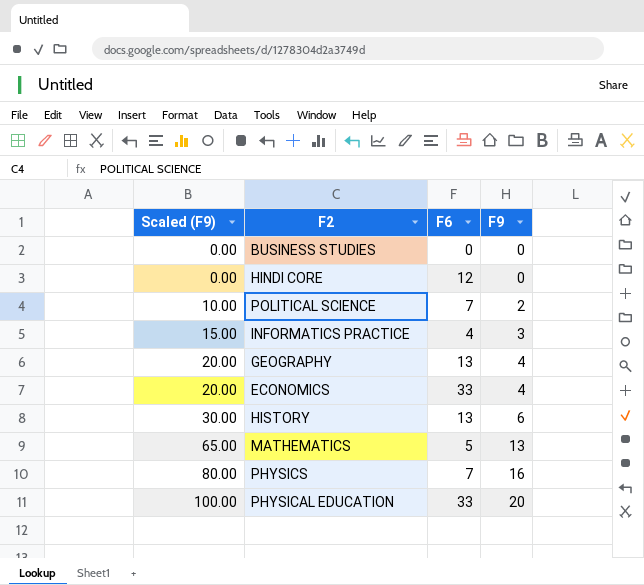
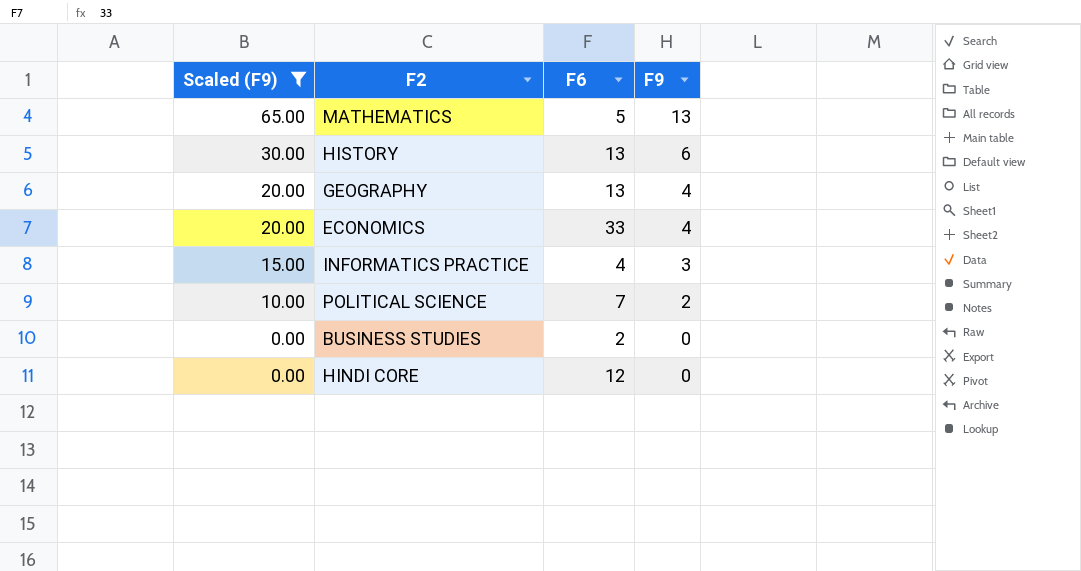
filter: none -> Scaled (F9) <= 65.00
row order: Scaled (F9) ascending -> Scaled (F9) descending
BUSINESS STUDIES | F6: 0 -> 2

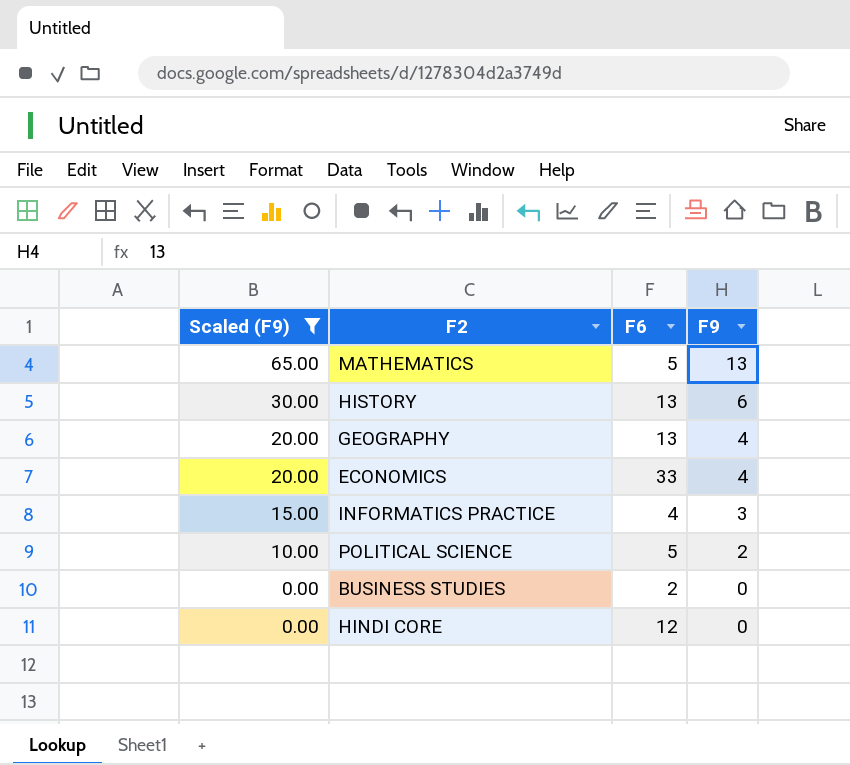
POLITICAL SCIENCE | F6: 7 -> 5

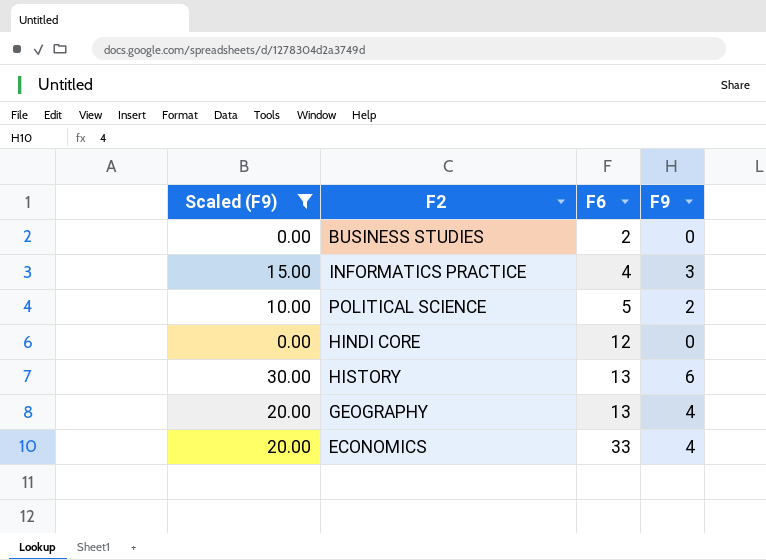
row order: Scaled (F9) descending -> F6 ascending
row MATHEMATICS: 65.00 | 5 | 13 -> none

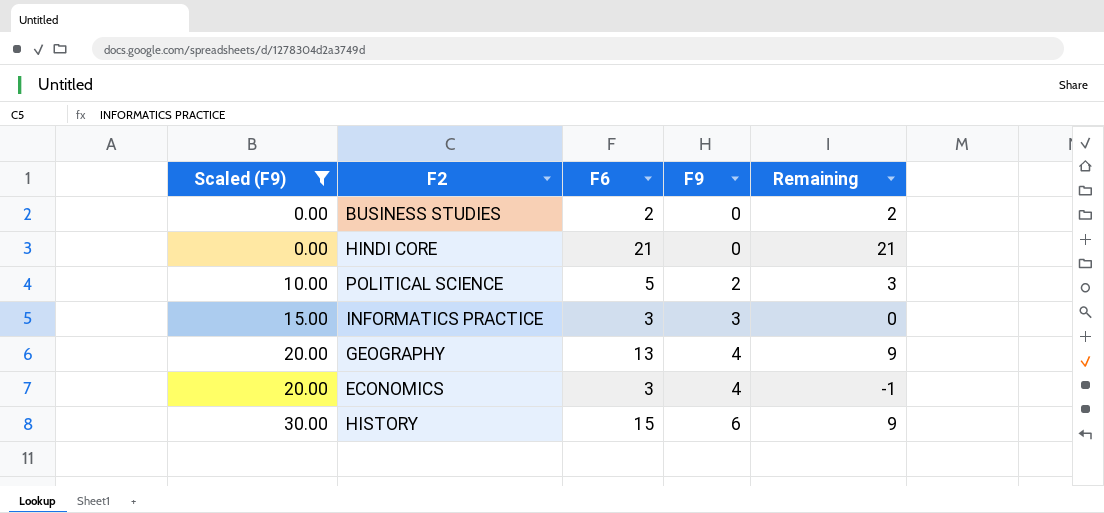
row order: F6 ascending -> Scaled (F9) ascending
column Remaining | formula: none -> [F6] - [F9]
HINDI CORE | F6: 12 -> 21
INFORMATICS PRACTICE | F6: 4 -> 3
ECONOMICS | F6: 33 -> 3
HISTORY | F6: 13 -> 15

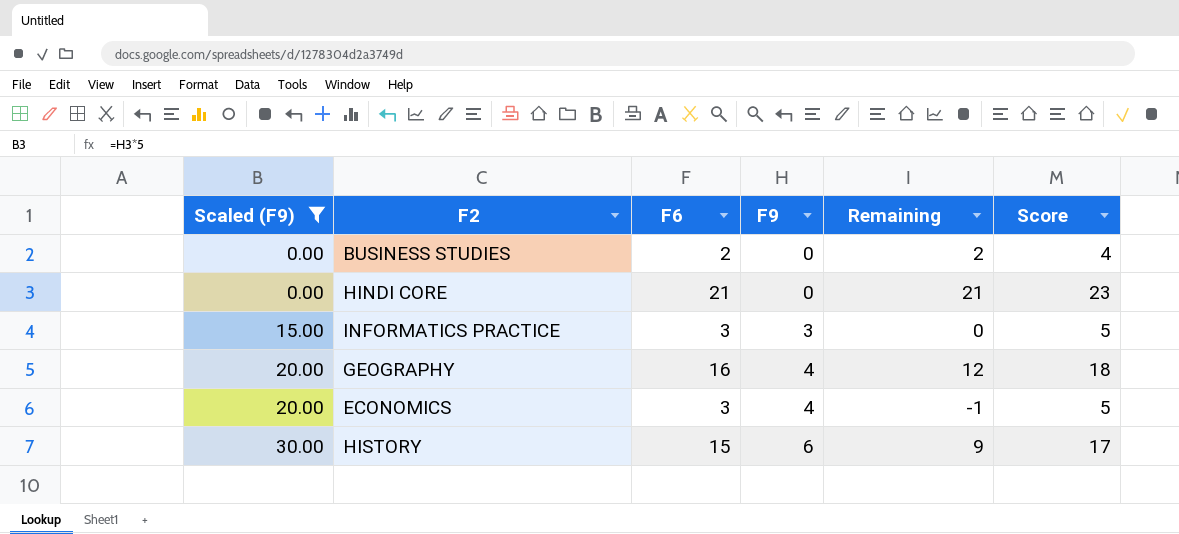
column Score | formula: none -> [F6] + 2
row POLITICAL SCIENCE: 10.00 | 5 | 2 | 3 -> none
GEOGRAPHY | F6: 13 -> 16
GEOGRAPHY | Remaining: 9 -> 12

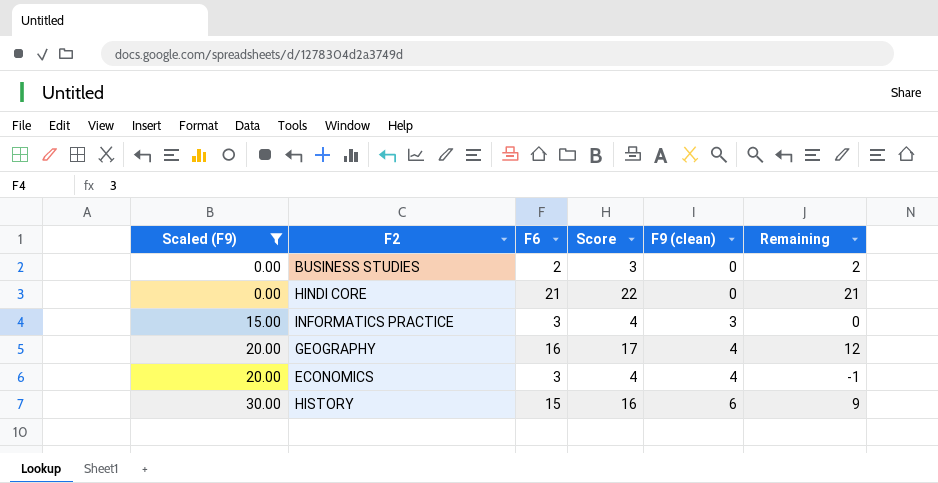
column Score | formula: [F6] + 2 -> [F6] + 1
column Score | position: 6 -> 4
column name: F9 -> F9 (clean)

